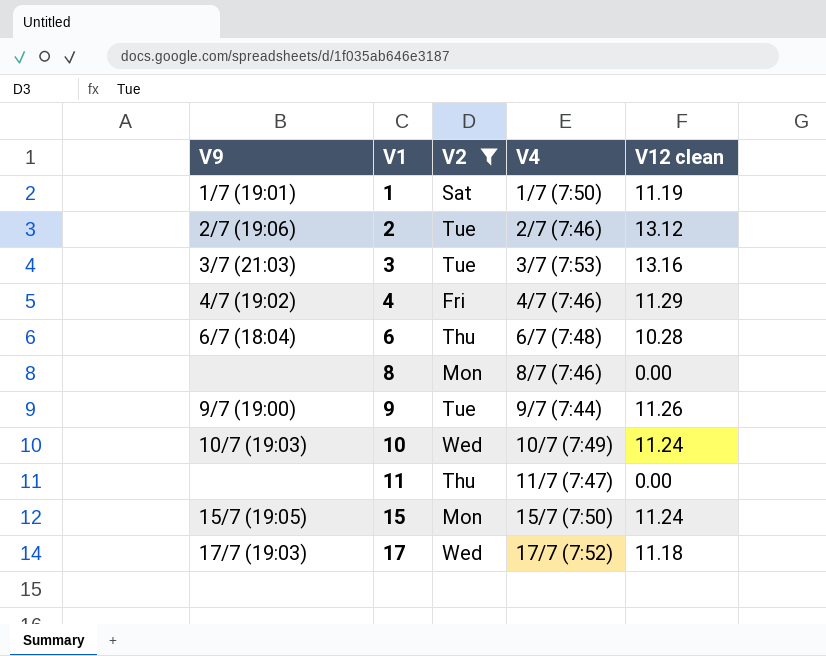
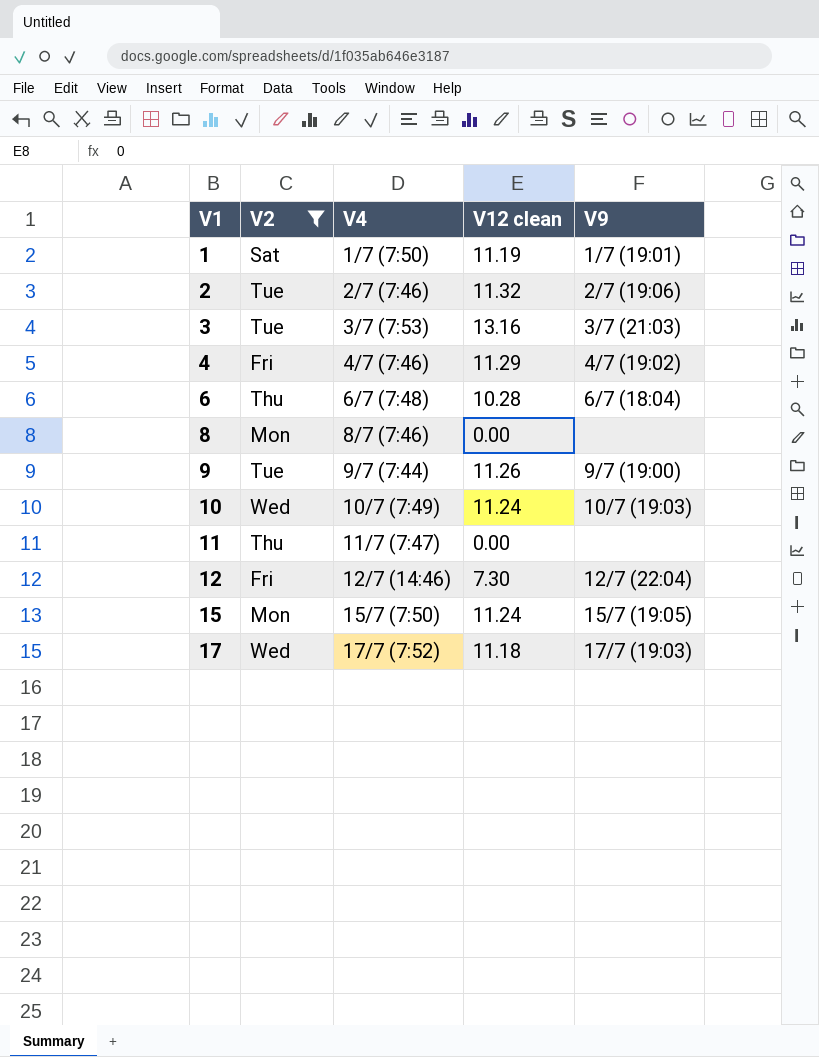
column V9 | position: 1 -> 5
2 | V12 clean: 13.12 -> 11.32
row 12: none -> Fri | 12/7 (14:46) | 7.30 | 12/7 (22:04)

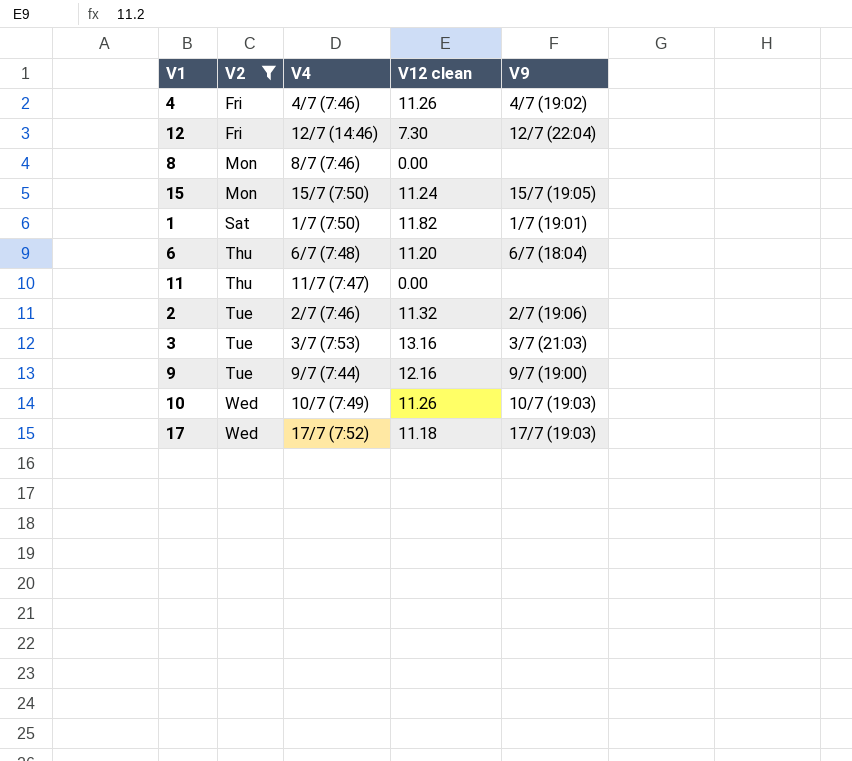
row order: V1 ascending -> V2 ascending
4 | V12 clean: 11.29 -> 11.26
1 | V12 clean: 11.19 -> 11.82
6 | V12 clean: 10.28 -> 11.20
9 | V12 clean: 11.26 -> 12.16
10 | V12 clean: 11.24 -> 11.26

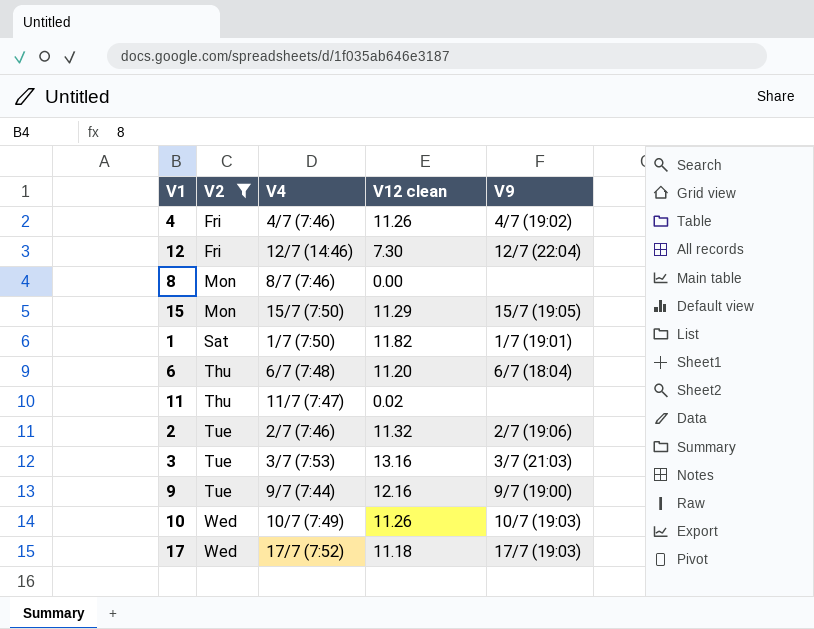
15 | V12 clean: 11.24 -> 11.29
11 | V12 clean: 0.00 -> 0.02

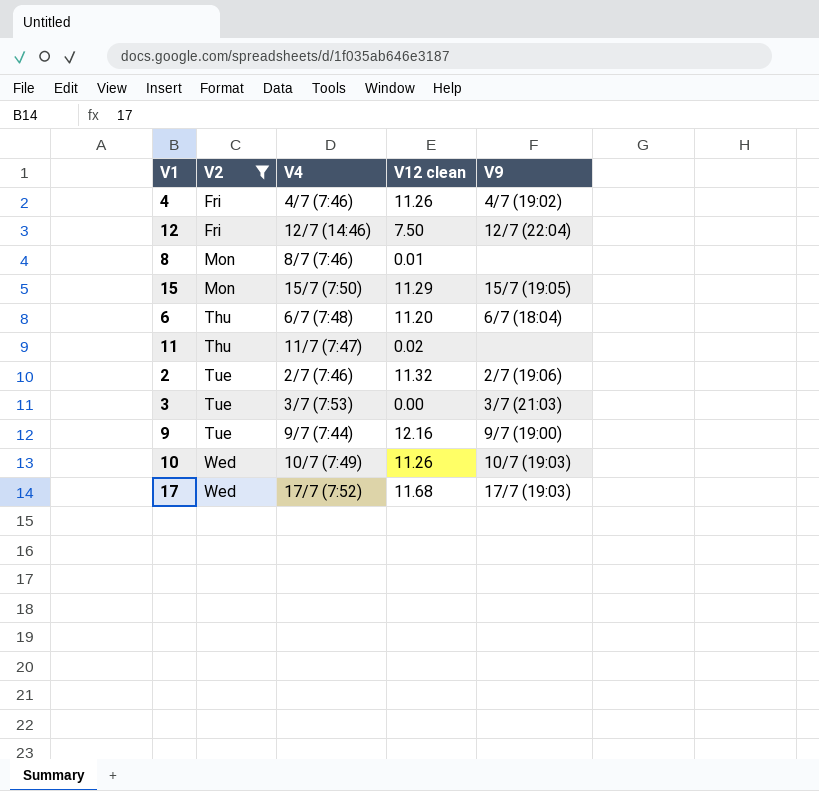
row 1: Sat | 1/7 (7:50) | 11.82 | 1/7 (19:01) -> none
12 | V12 clean: 7.30 -> 7.50
8 | V12 clean: 0.00 -> 0.01
3 | V12 clean: 13.16 -> 0.00
17 | V12 clean: 11.18 -> 11.68

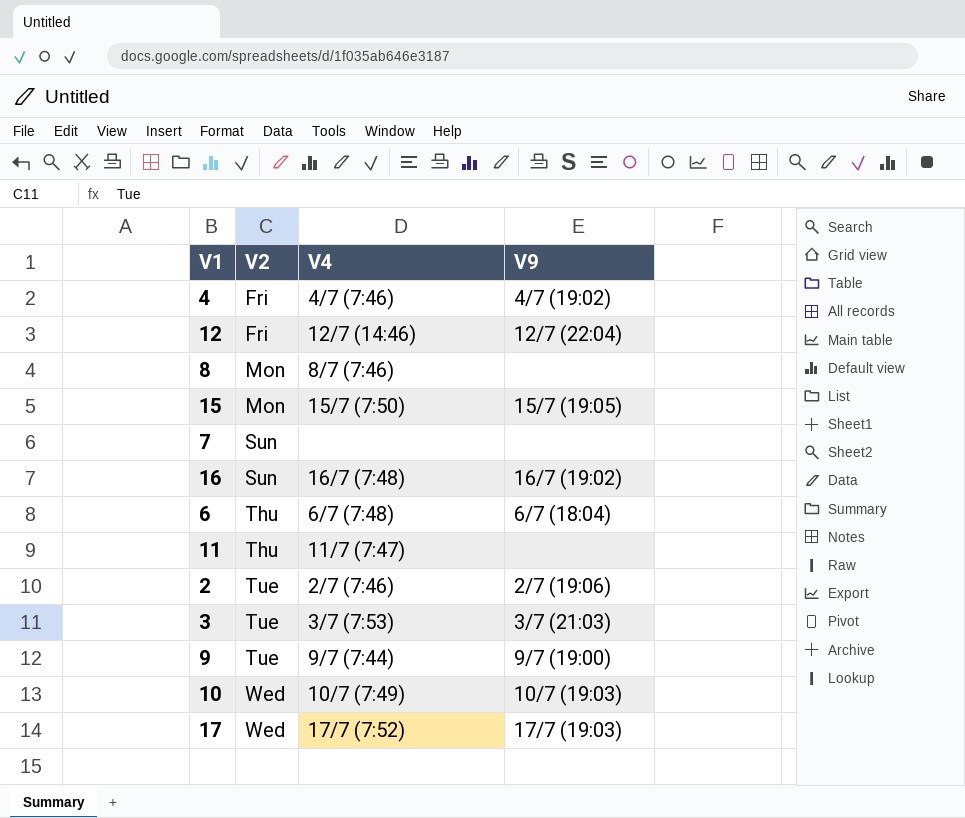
filter: V2 != Sun -> none
column V12 clean | position: 4 -> none

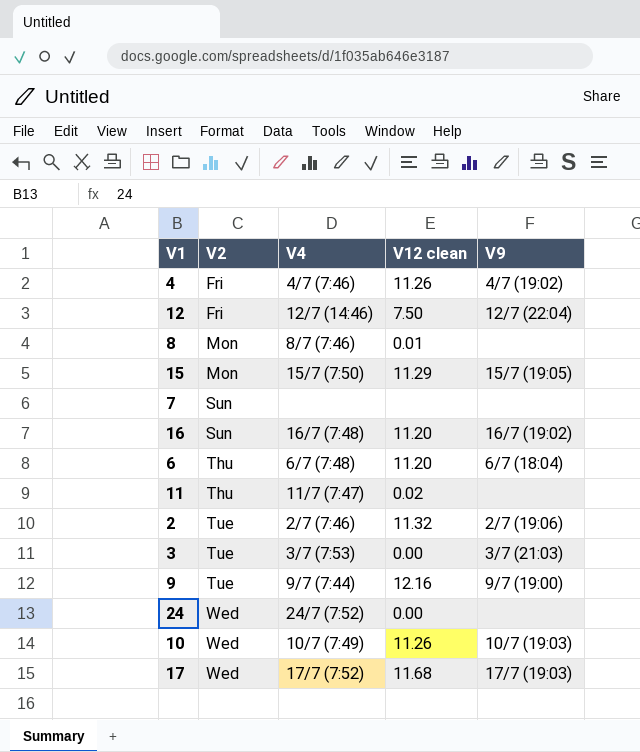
column V12 clean | position: none -> 4
row 24: none -> Wed | 24/7 (7:52) | 0.00 | none

